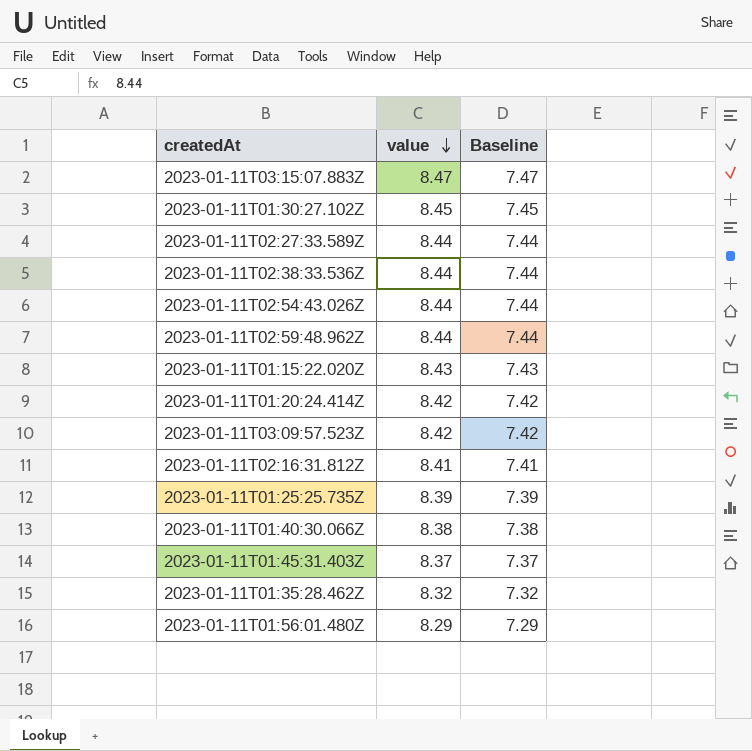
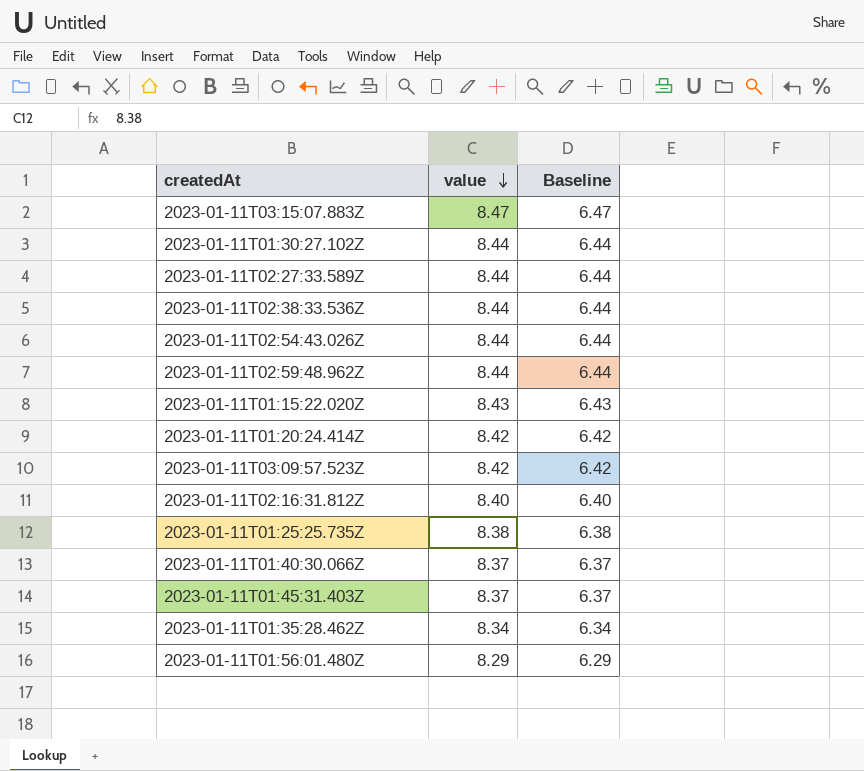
column Baseline | formula: [value] - 1 -> [value] - 2
2023-01-11T01:30:27.102Z | value: 8.45 -> 8.44
2023-01-11T02:16:31.812Z | value: 8.41 -> 8.40
2023-01-11T01:25:25.735Z | value: 8.39 -> 8.38
2023-01-11T01:40:30.066Z | value: 8.38 -> 8.37
2023-01-11T01:35:28.462Z | value: 8.32 -> 8.34

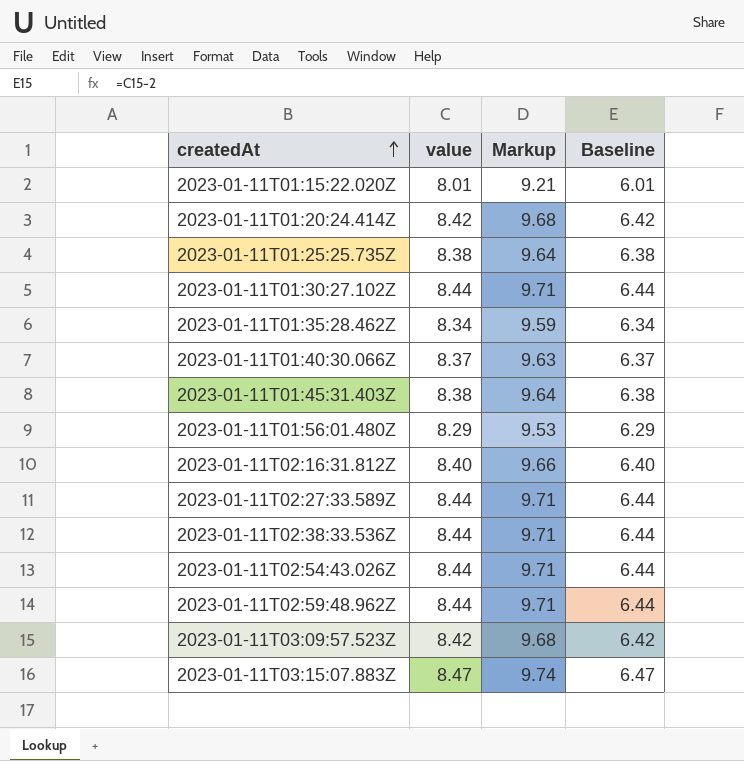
row order: value descending -> createdAt ascending
column Markup | formula: none -> [value] * 1.15
2023-01-11T01:15:22.020Z | value: 8.43 -> 8.01
2023-01-11T01:15:22.020Z | Baseline: 6.43 -> 6.01
2023-01-11T01:45:31.403Z | value: 8.37 -> 8.38
2023-01-11T01:45:31.403Z | Baseline: 6.37 -> 6.38

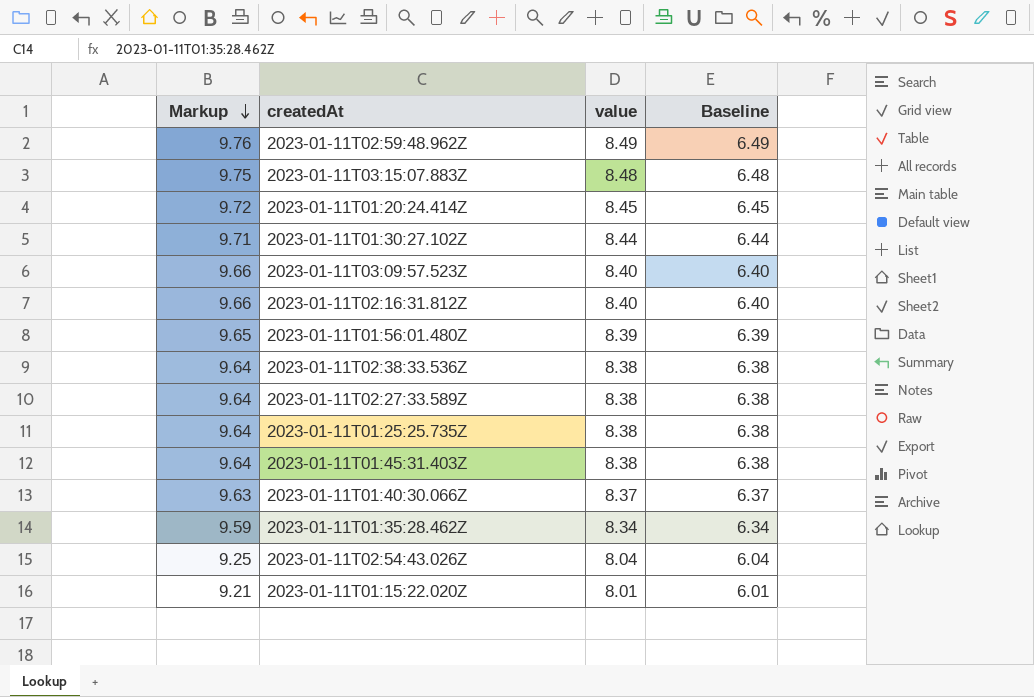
row order: createdAt ascending -> Markup descending
column Markup | position: 3 -> 1
2023-01-11T02:59:48.962Z | Markup: 9.71 -> 9.76
2023-01-11T02:59:48.962Z | value: 8.44 -> 8.49
2023-01-11T02:59:48.962Z | Baseline: 6.44 -> 6.49
2023-01-11T03:15:07.883Z | Markup: 9.74 -> 9.75
2023-01-11T03:15:07.883Z | value: 8.47 -> 8.48
2023-01-11T03:15:07.883Z | Baseline: 6.47 -> 6.48
2023-01-11T01:20:24.414Z | Markup: 9.68 -> 9.72
2023-01-11T01:20:24.414Z | value: 8.42 -> 8.45
2023-01-11T01:20:24.414Z | Baseline: 6.42 -> 6.45
2023-01-11T03:09:57.523Z | Markup: 9.68 -> 9.66
2023-01-11T03:09:57.523Z | value: 8.42 -> 8.40
2023-01-11T03:09:57.523Z | Baseline: 6.42 -> 6.40
2023-01-11T01:56:01.480Z | Markup: 9.53 -> 9.65
2023-01-11T01:56:01.480Z | value: 8.29 -> 8.39
2023-01-11T01:56:01.480Z | Baseline: 6.29 -> 6.39
2023-01-11T02:38:33.536Z | Markup: 9.71 -> 9.64
2023-01-11T02:38:33.536Z | value: 8.44 -> 8.38
2023-01-11T02:38:33.536Z | Baseline: 6.44 -> 6.38
2023-01-11T02:27:33.589Z | Markup: 9.71 -> 9.64
2023-01-11T02:27:33.589Z | value: 8.44 -> 8.38
2023-01-11T02:27:33.589Z | Baseline: 6.44 -> 6.38
2023-01-11T02:54:43.026Z | Markup: 9.71 -> 9.25
2023-01-11T02:54:43.026Z | value: 8.44 -> 8.04
2023-01-11T02:54:43.026Z | Baseline: 6.44 -> 6.04

